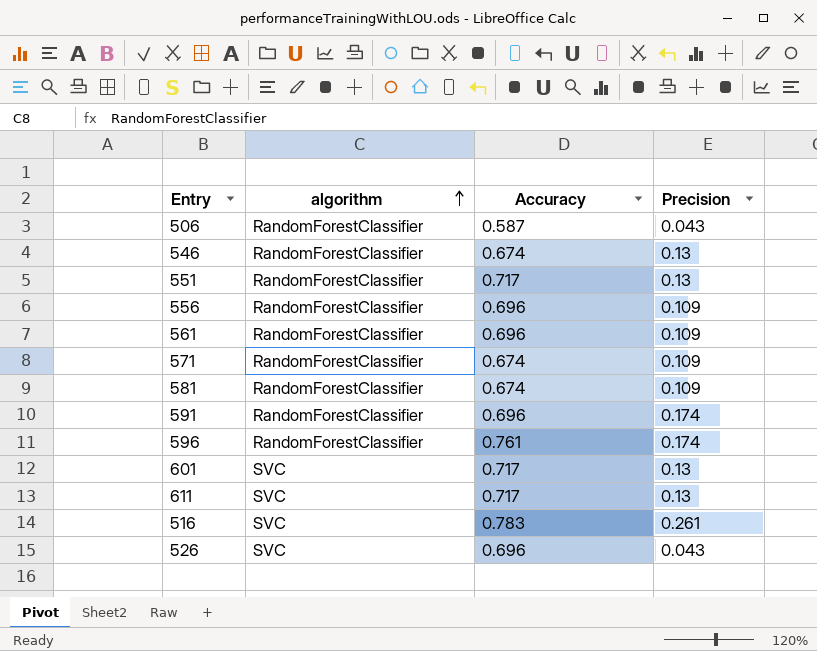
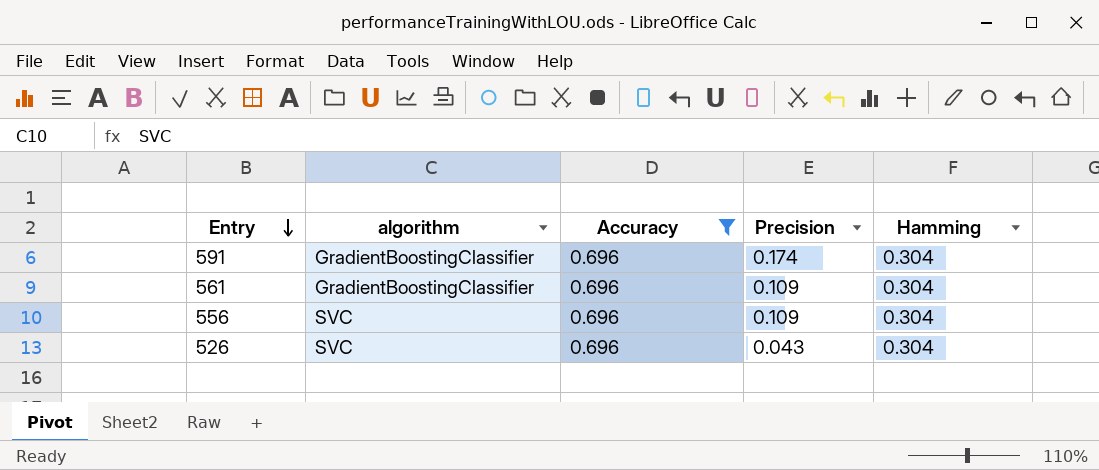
filter: none -> Accuracy = 0.696
row order: algorithm ascending -> Entry descending
column Hamming | position: none -> 5
591 | algorithm: RandomForestClassifier -> GradientBoostingClassifier
561 | algorithm: RandomForestClassifier -> GradientBoostingClassifier
556 | algorithm: RandomForestClassifier -> SVC

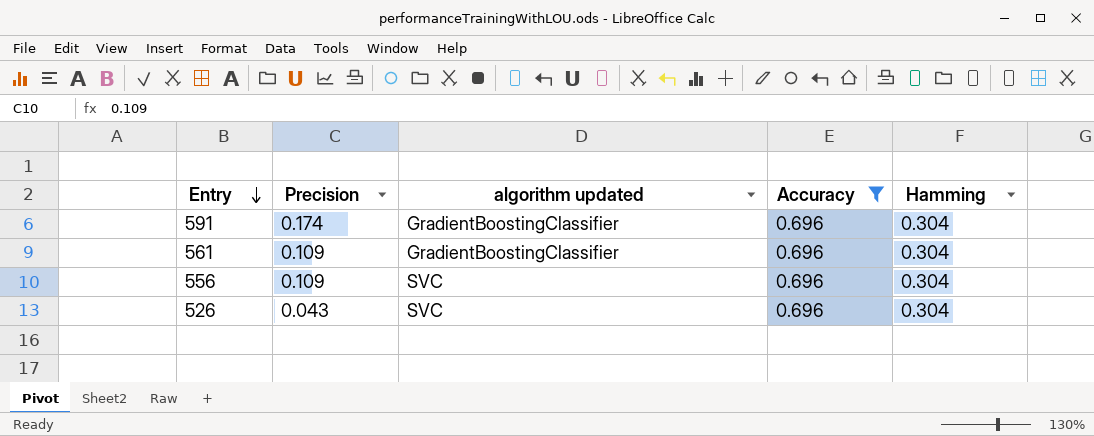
column Precision | position: 4 -> 2
column name: algorithm -> algorithm updated

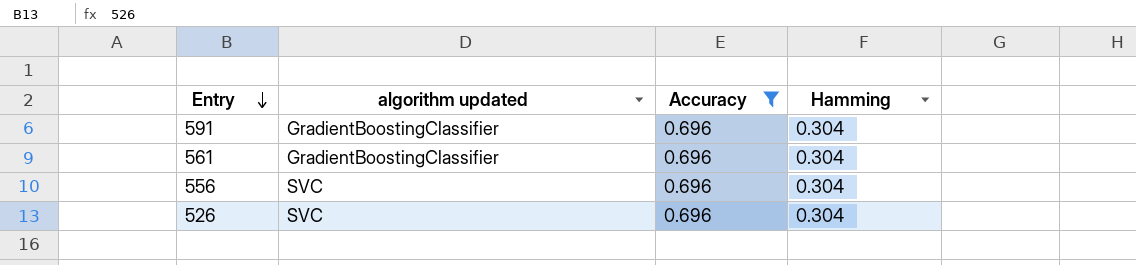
column Precision | position: 2 -> none

